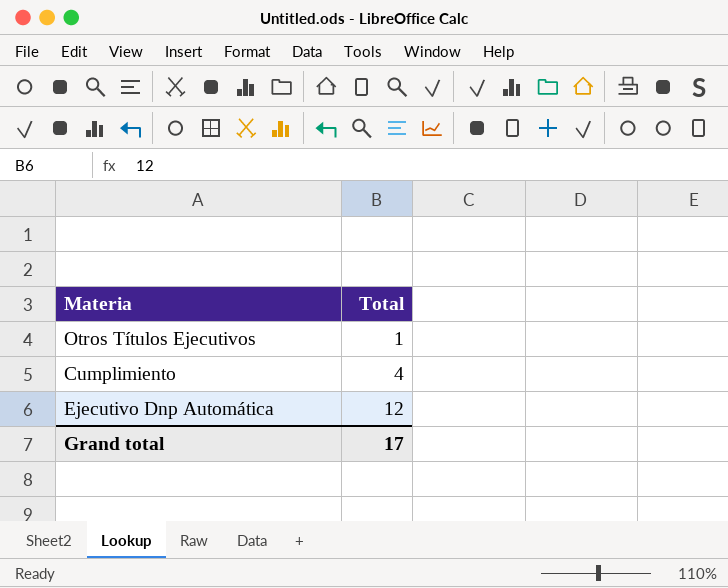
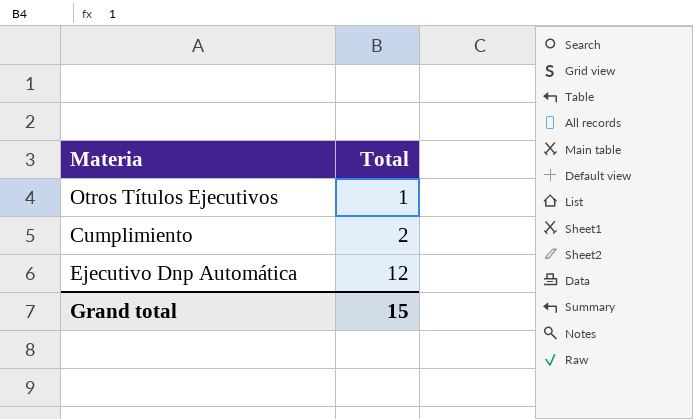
Cumplimiento | Total: 4 -> 2
Grand total | Total: 17 -> 15

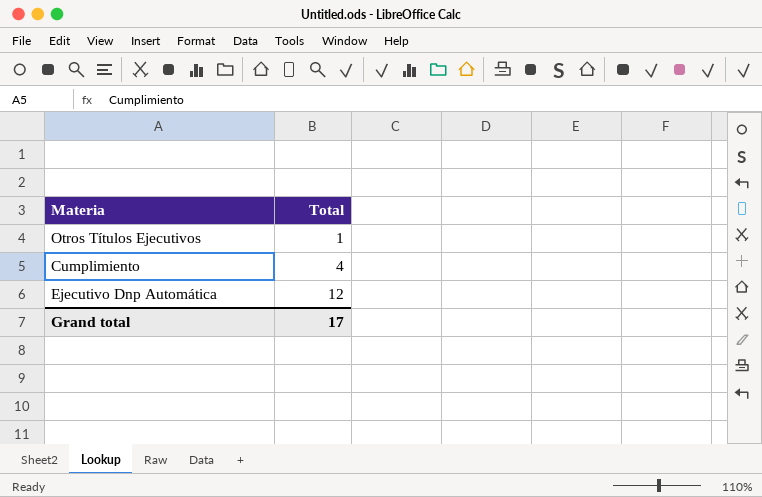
Cumplimiento | Total: 2 -> 4
Grand total | Total: 15 -> 17

